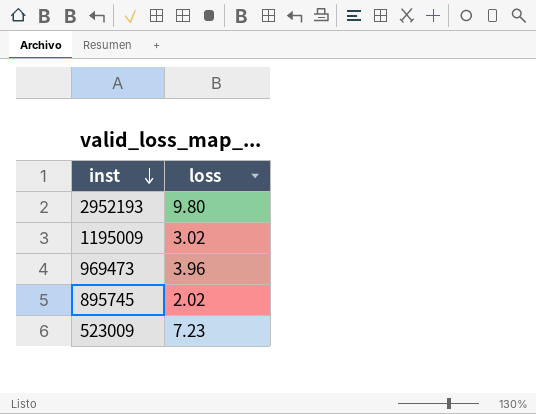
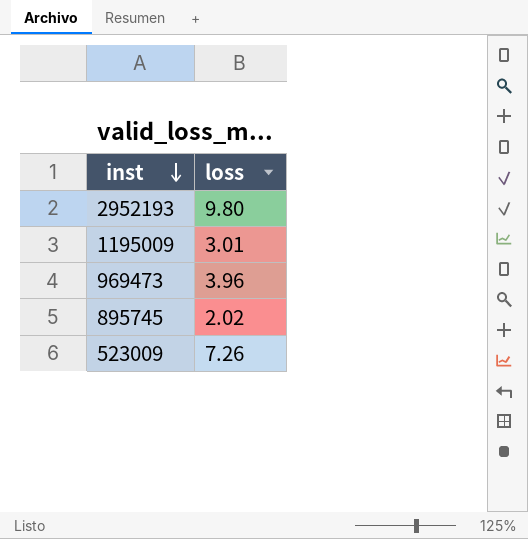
1195009 | loss: 3.02 -> 3.01
523009 | loss: 7.23 -> 7.26

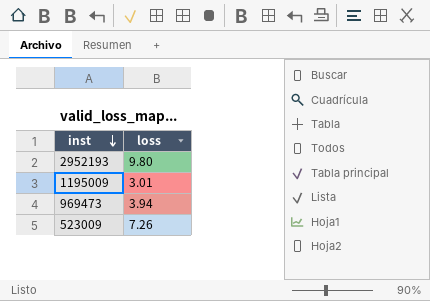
row 895745: 2.02 -> none
969473 | loss: 3.96 -> 3.94

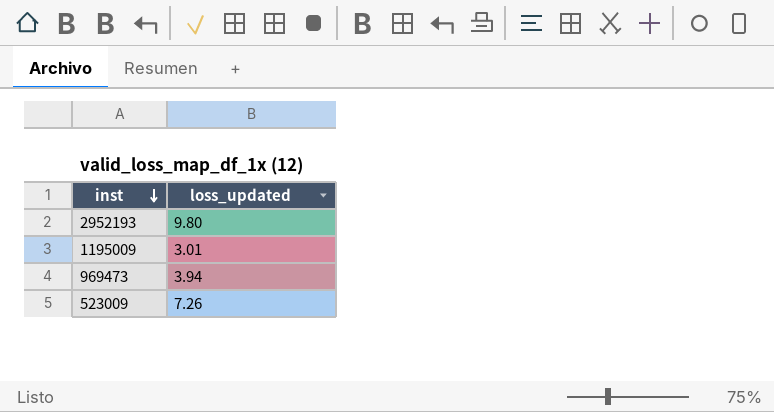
column name: loss -> loss_updated

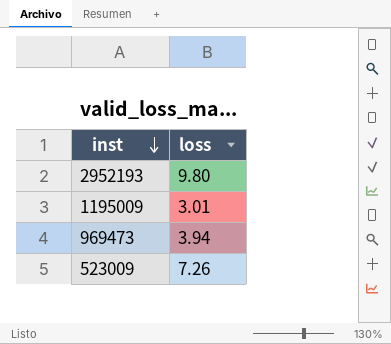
column name: loss_updated -> loss

